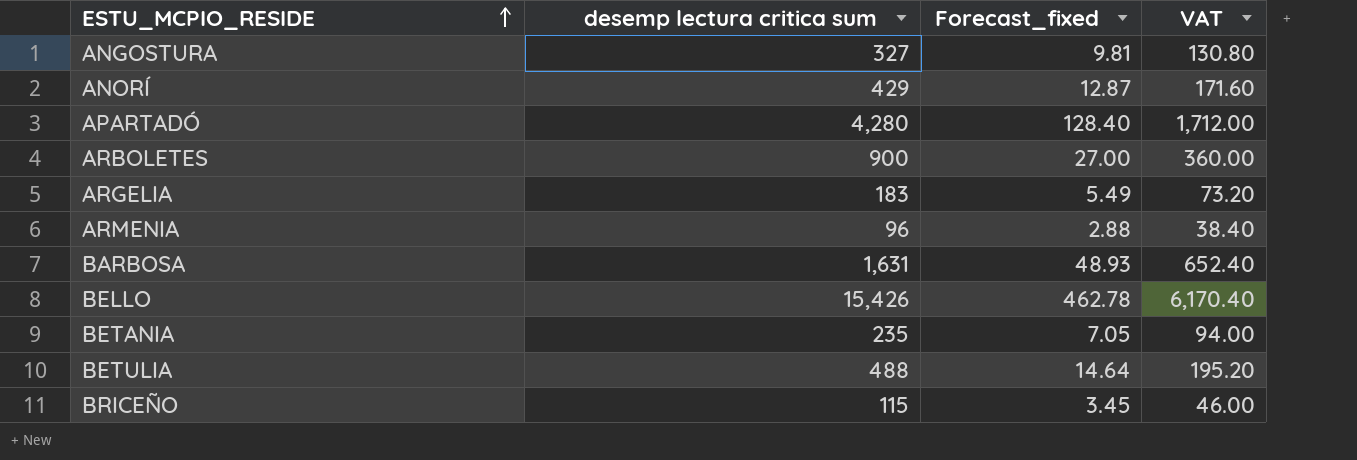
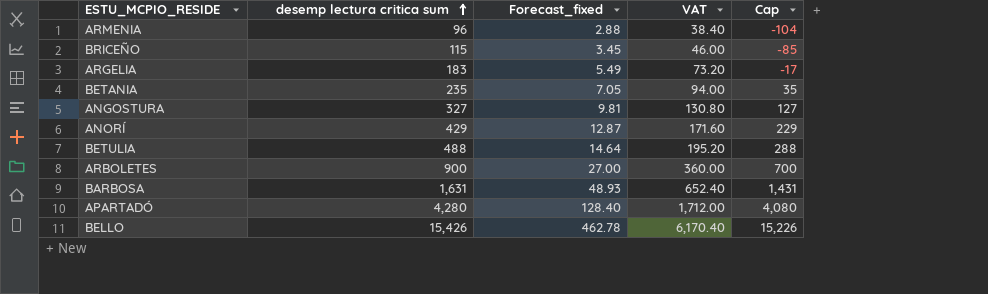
row order: ESTU_MCPIO_RESIDE ascending -> desemp lectura critica sum ascending
column Cap | formula: none -> [desemp lectura critica sum] - 200

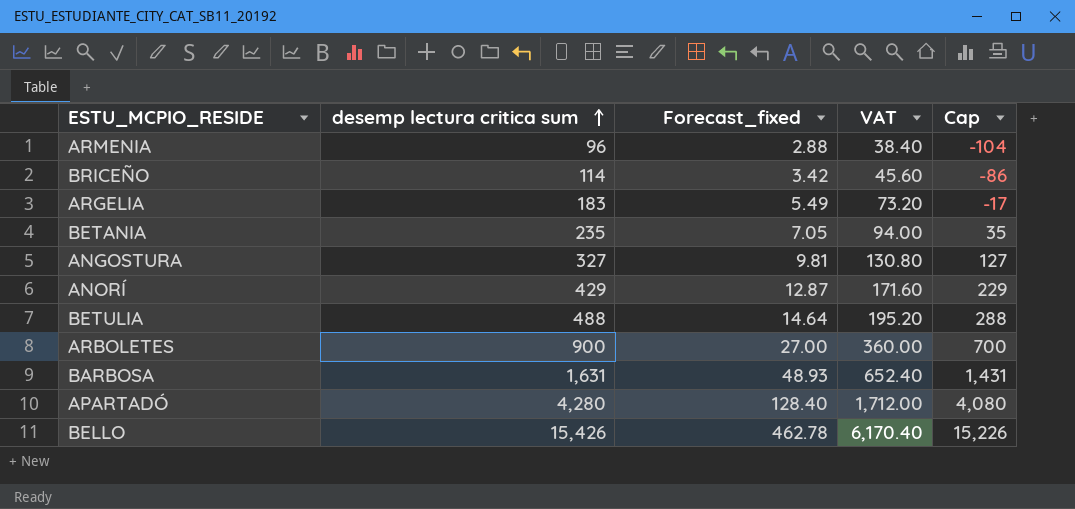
BRICEÑO | desemp lectura critica sum: 115 -> 114
BRICEÑO | Forecast_fixed: 3.45 -> 3.42
BRICEÑO | VAT: 46.00 -> 45.60
BRICEÑO | Cap: -85 -> -86

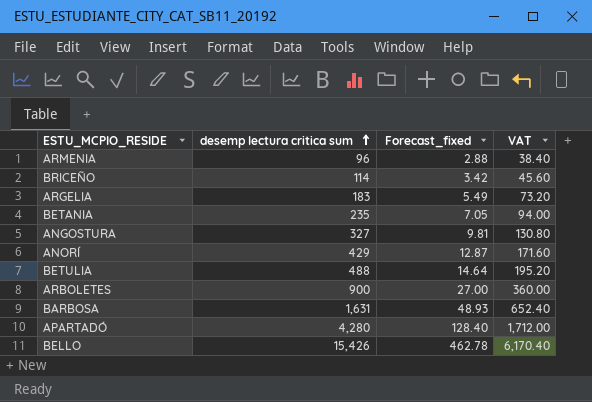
column Cap | formula: [desemp lectura critica sum] - 200 -> none

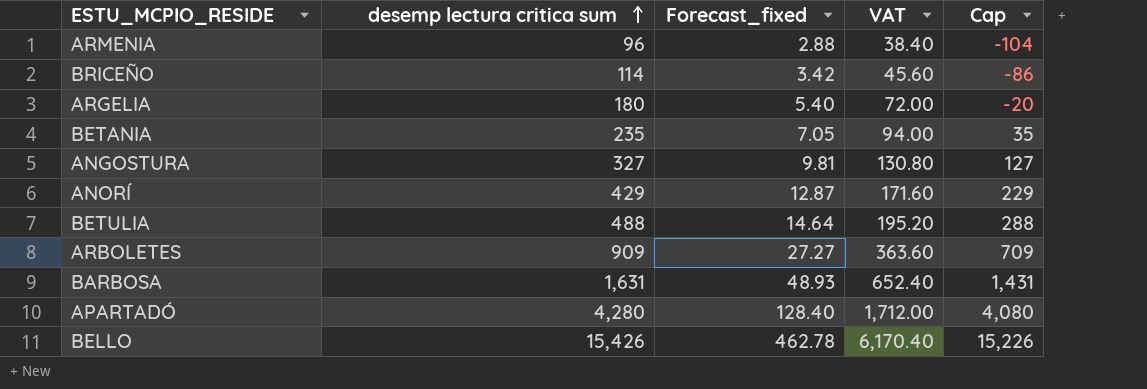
column Cap | formula: none -> [desemp lectura critica sum] - 200
ARGELIA | desemp lectura critica sum: 183 -> 180
ARGELIA | Forecast_fixed: 5.49 -> 5.40
ARGELIA | VAT: 73.20 -> 72.00
ARBOLETES | desemp lectura critica sum: 900 -> 909
ARBOLETES | Forecast_fixed: 27.00 -> 27.27
ARBOLETES | VAT: 360.00 -> 363.60

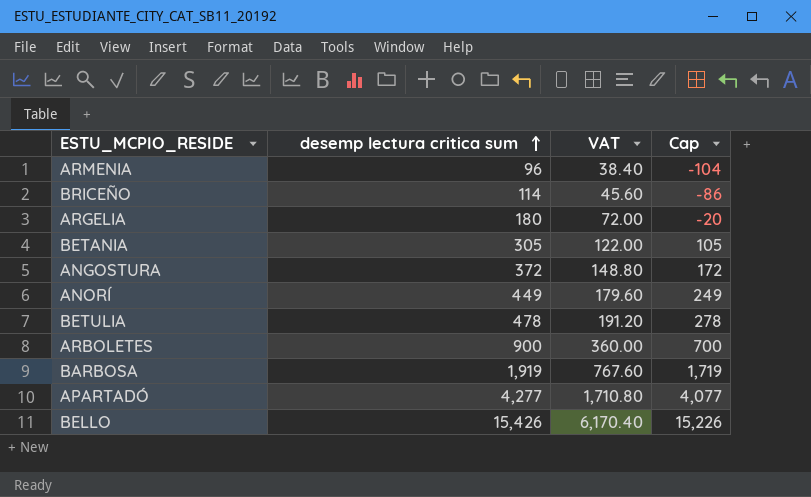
column Forecast_fixed | formula: [desemp lectura critica sum] * 0.03 -> none
BETANIA | desemp lectura critica sum: 235 -> 305
BETANIA | VAT: 94.00 -> 122.00
BETANIA | Cap: 35 -> 105
ANGOSTURA | desemp lectura critica sum: 327 -> 372
ANGOSTURA | VAT: 130.80 -> 148.80
ANGOSTURA | Cap: 127 -> 172
ANORÍ | desemp lectura critica sum: 429 -> 449
ANORÍ | VAT: 171.60 -> 179.60
ANORÍ | Cap: 229 -> 249
BETULIA | desemp lectura critica sum: 488 -> 478
BETULIA | VAT: 195.20 -> 191.20
BETULIA | Cap: 288 -> 278
ARBOLETES | desemp lectura critica sum: 909 -> 900
ARBOLETES | VAT: 363.60 -> 360.00
ARBOLETES | Cap: 709 -> 700
BARBOSA | desemp lectura critica sum: 1,631 -> 1,919
BARBOSA | VAT: 652.40 -> 767.60
BARBOSA | Cap: 1,431 -> 1,719
APARTADÓ | desemp lectura critica sum: 4,280 -> 4,277
APARTADÓ | VAT: 1,712.00 -> 1,710.80
APARTADÓ | Cap: 4,080 -> 4,077

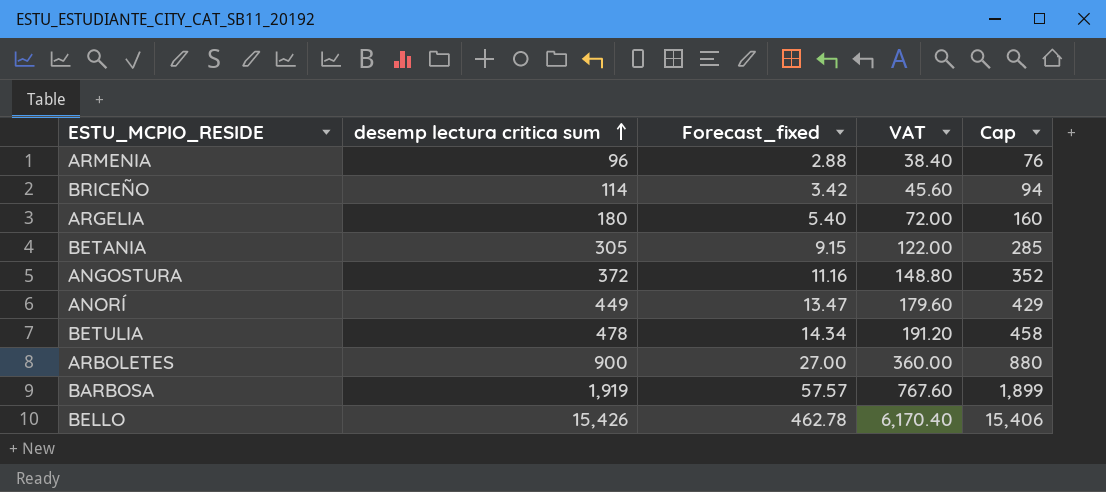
column Forecast_fixed | formula: none -> [desemp lectura critica sum] * 0.03
column Cap | formula: [desemp lectura critica sum] - 200 -> [desemp lectura critica sum] - 20
row APARTADÓ: 4,277 | 1,710.80 | 4,077 -> none

